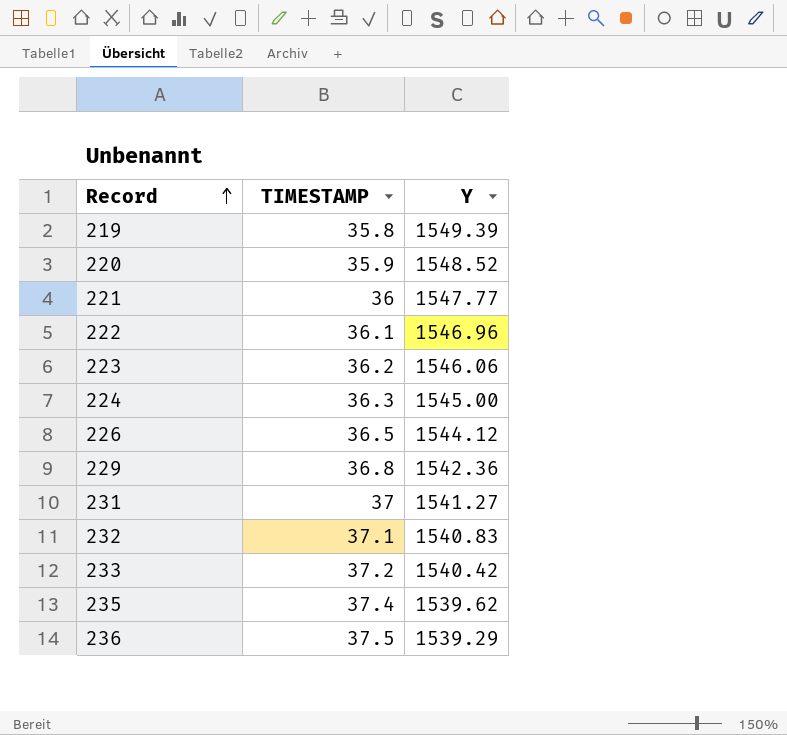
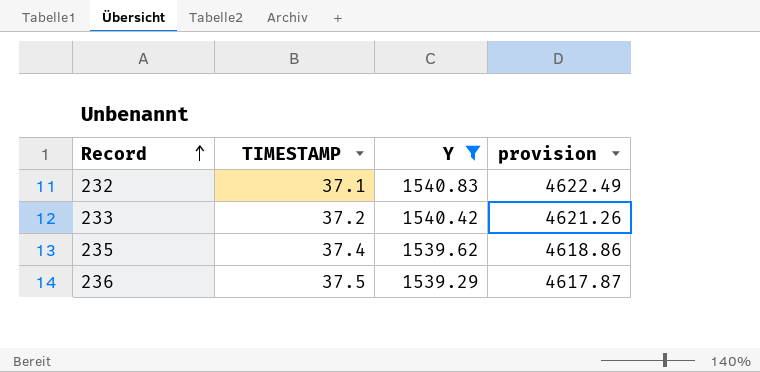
filter: none -> Y <= 1540.83
column provision | formula: none -> [Y] * 3

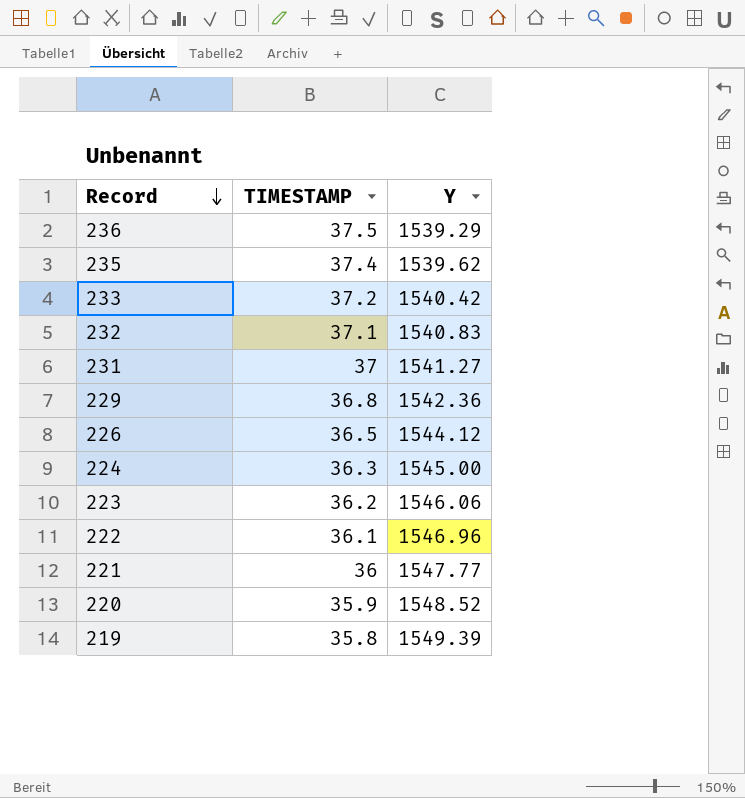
filter: Y <= 1540.83 -> none
row order: Record ascending -> Record descending
column provision | formula: [Y] * 3 -> none

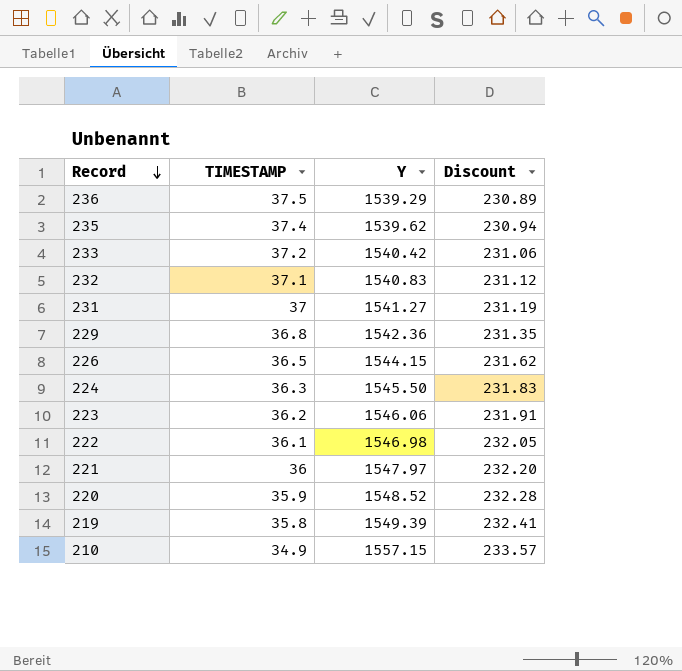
column Discount | formula: none -> [Y] * 0.15
226 | Y: 1544.12 -> 1544.15
224 | Y: 1545.00 -> 1545.50
222 | Y: 1546.96 -> 1546.98
221 | Y: 1547.77 -> 1547.97
row 210: none -> 34.9 | 1557.15 | 233.57

